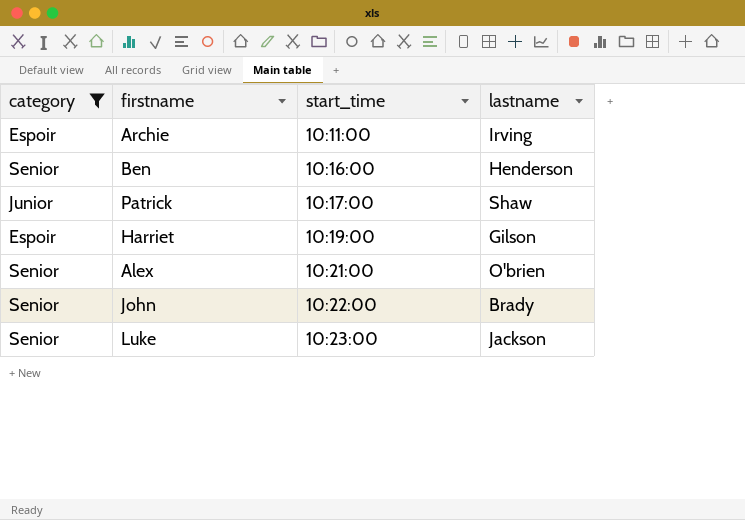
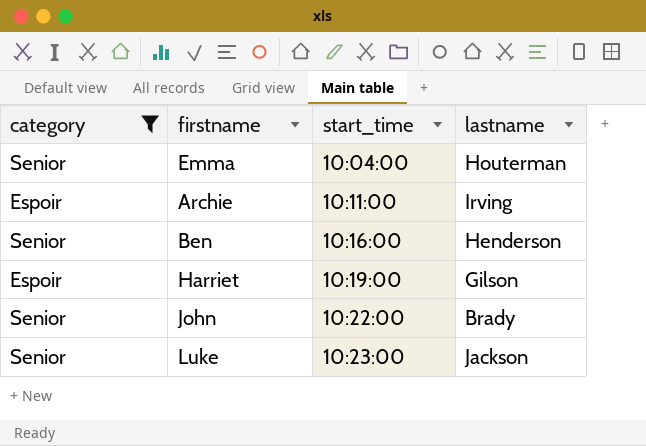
row Patrick: Junior | 10:17:00 | Shaw -> none
row Alex: Senior | 10:21:00 | O'brien -> none
row Emma: none -> Senior | 10:04:00 | Houterman

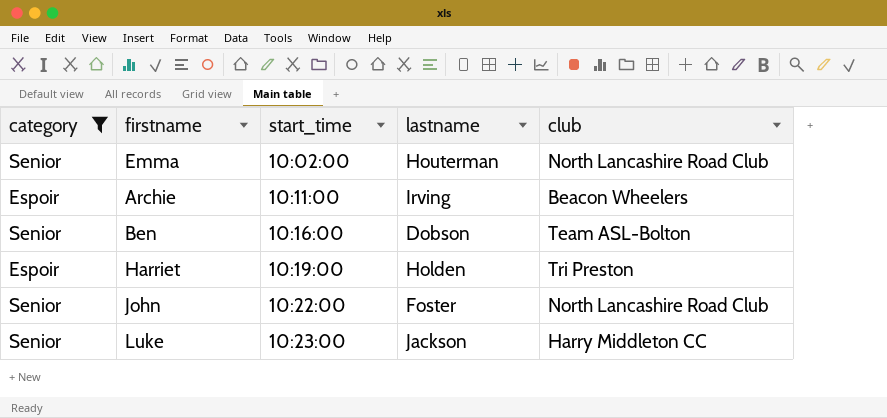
column club | position: none -> 5
Emma | start_time: 10:04:00 -> 10:02:00
Ben | lastname: Henderson -> Dobson
Harriet | lastname: Gilson -> Holden
John | lastname: Brady -> Foster

